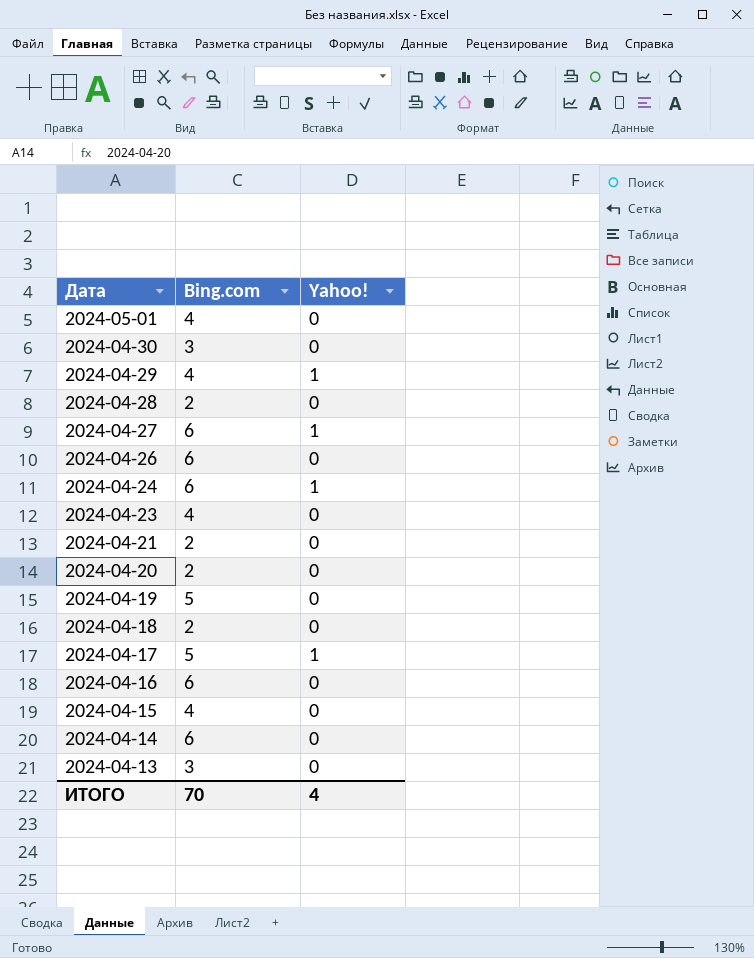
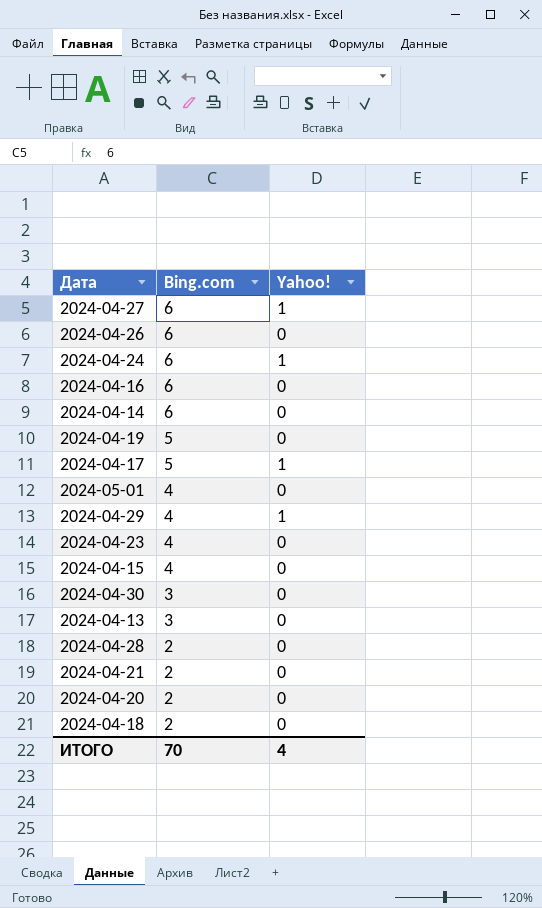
row order: Дата descending -> Bing.com descending

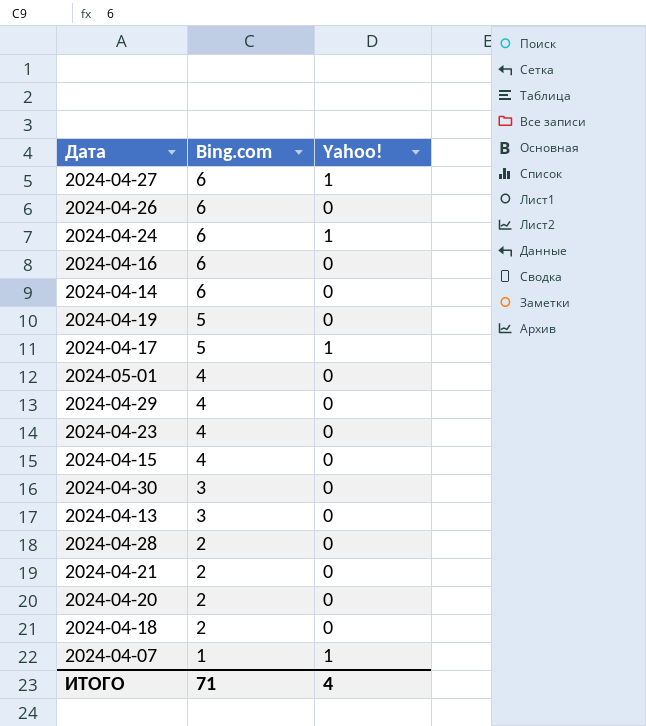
2024-04-29 | Yahoo!: 1 -> 0
row 2024-04-07: none -> 1 | 1
ИТОГО | Bing.com: 70 -> 71

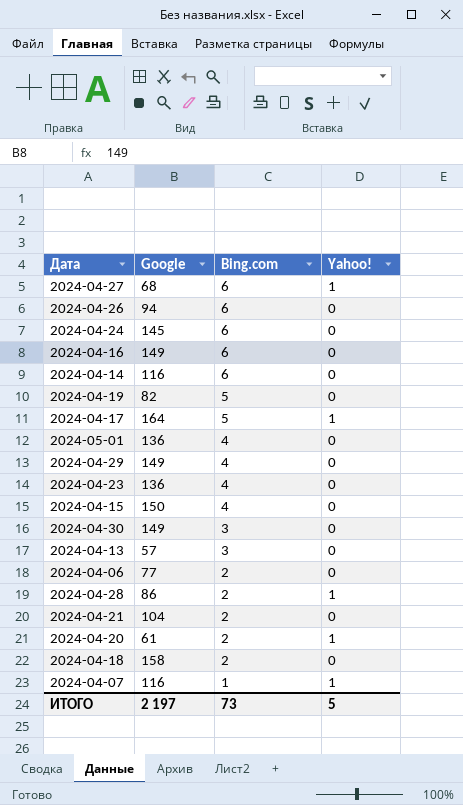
column Google | position: none -> 2
2024-04-24 | Yahoo!: 1 -> 0
row 2024-04-06: none -> 77 | 2 | 0
2024-04-28 | Yahoo!: 0 -> 1
2024-04-20 | Yahoo!: 0 -> 1
ИТОГО | Bing.com: 71 -> 73
ИТОГО | Yahoo!: 4 -> 5

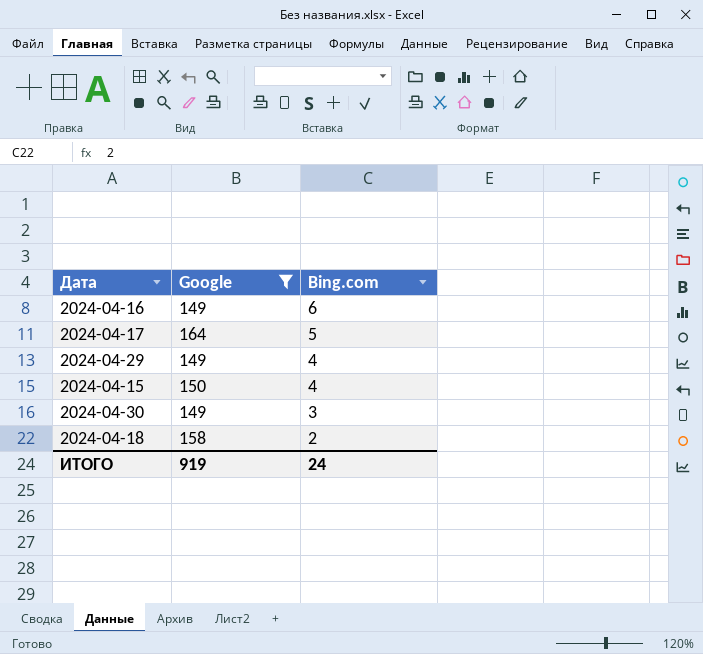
filter: none -> Google >= 149
column Yahoo! | position: 4 -> none
ИТОГО | Google: 2 197 -> 919
ИТОГО | Bing.com: 73 -> 24

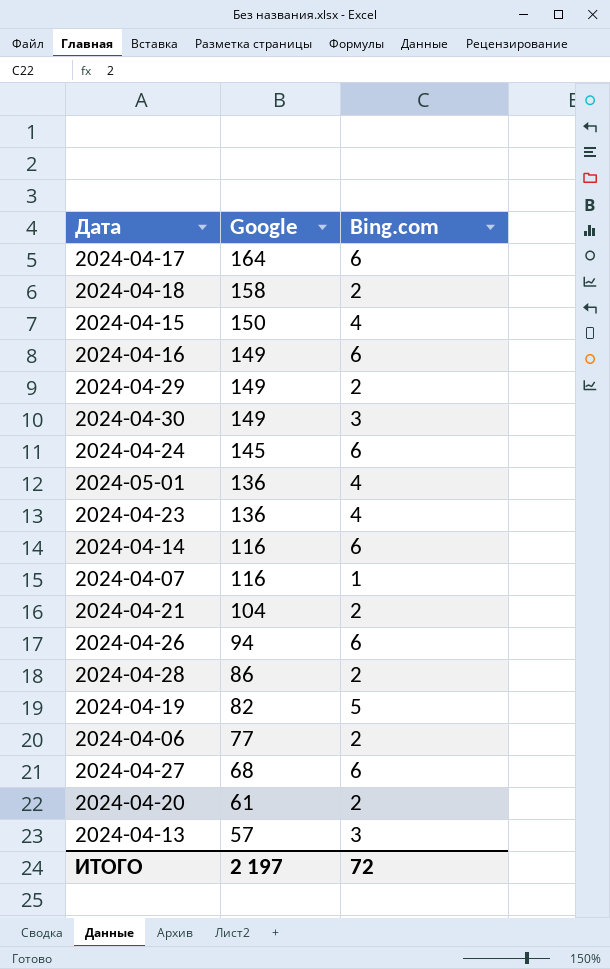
filter: Google >= 149 -> none
row order: Bing.com descending -> Google descending
2024-04-17 | Bing.com: 5 -> 6
2024-04-29 | Bing.com: 4 -> 2
ИТОГО | Google: 919 -> 2 197
ИТОГО | Bing.com: 24 -> 72

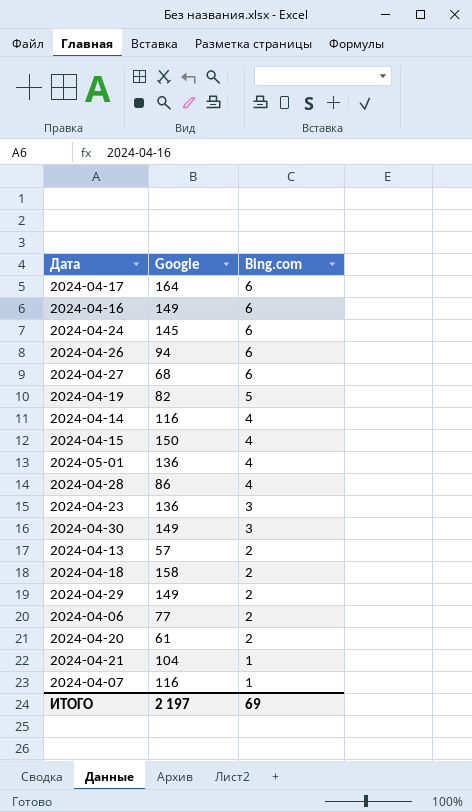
row order: Google descending -> Bing.com descending
2024-04-14 | Bing.com: 6 -> 4
2024-04-28 | Bing.com: 2 -> 4
2024-04-23 | Bing.com: 4 -> 3
2024-04-13 | Bing.com: 3 -> 2
2024-04-21 | Bing.com: 2 -> 1
ИТОГО | Bing.com: 72 -> 69

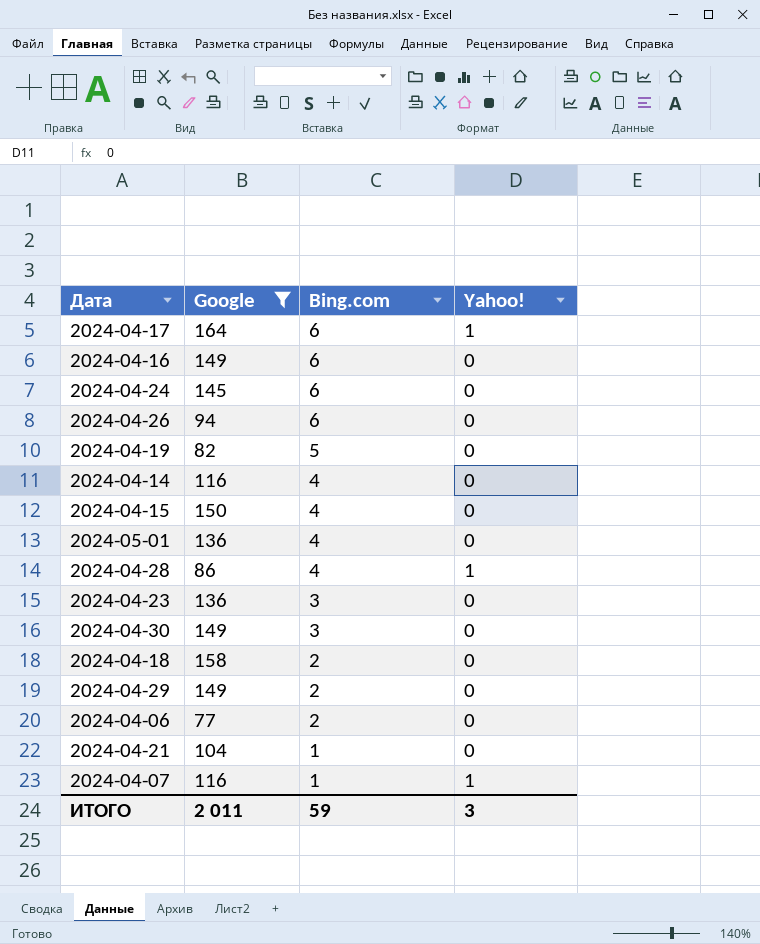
filter: none -> Google >= 77
column Yahoo! | position: none -> 4
ИТОГО | Google: 2 197 -> 2 011
ИТОГО | Bing.com: 69 -> 59

